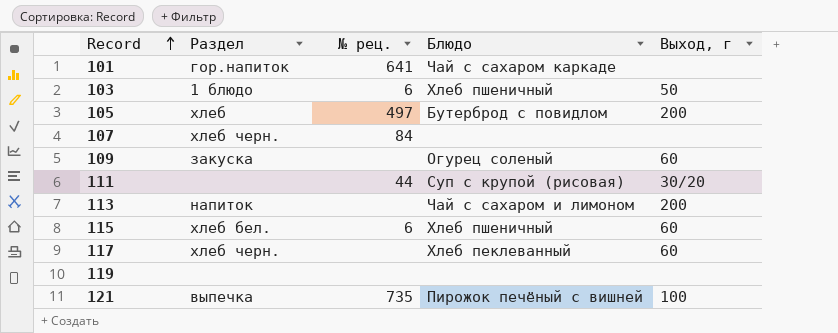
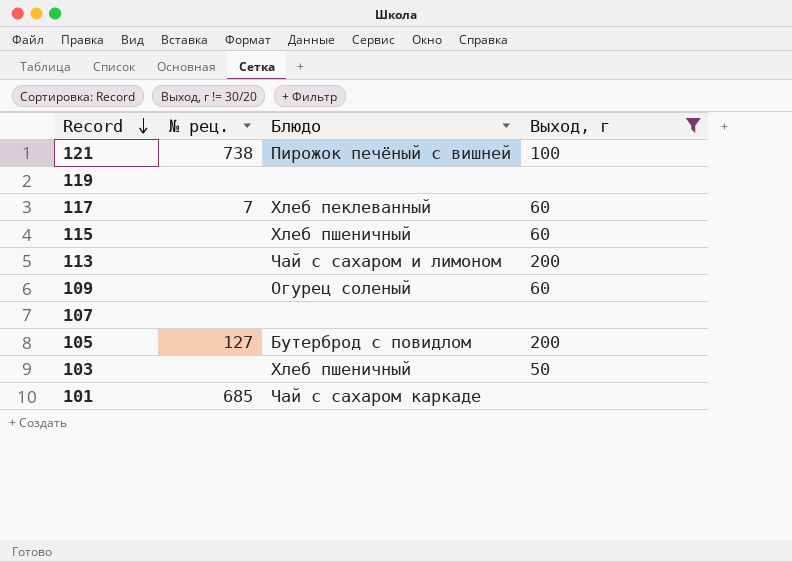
filter: none -> Выход, г != 30/20
row order: Record ascending -> Record descending
column Раздел | position: 2 -> none
121 | № рец.: 735 -> 738
117 | № рец.: none -> 7
115 | № рец.: 6 -> none
107 | № рец.: 84 -> none
105 | № рец.: 497 -> 127
103 | № рец.: 6 -> none
101 | № рец.: 641 -> 685

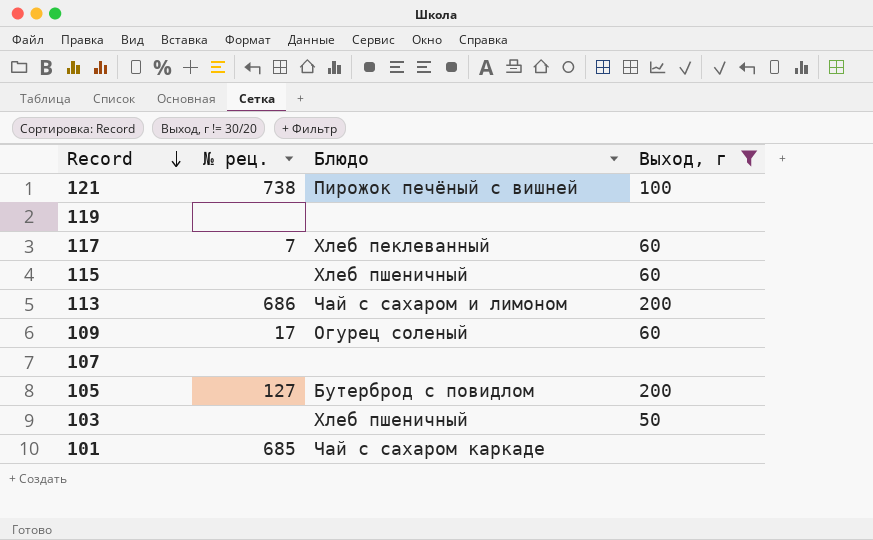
113 | № рец.: none -> 686
109 | № рец.: none -> 17

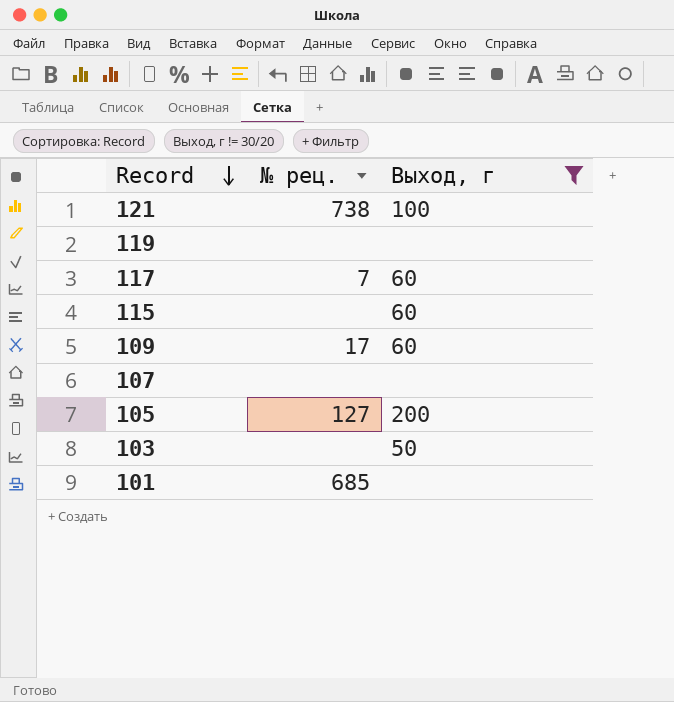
column Блюдо | position: 3 -> none
row 113: 686 | Чай с сахаром и лимоном | 200 -> none

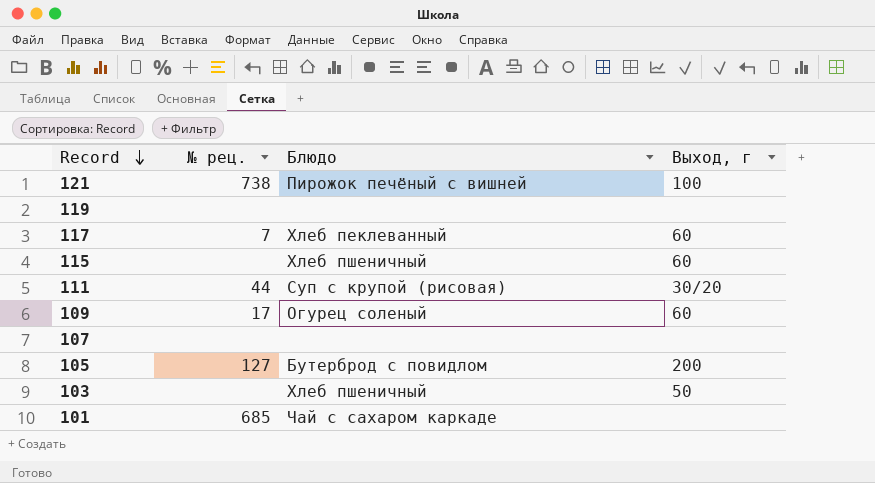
filter: Выход, г != 30/20 -> none
column Блюдо | position: none -> 3

